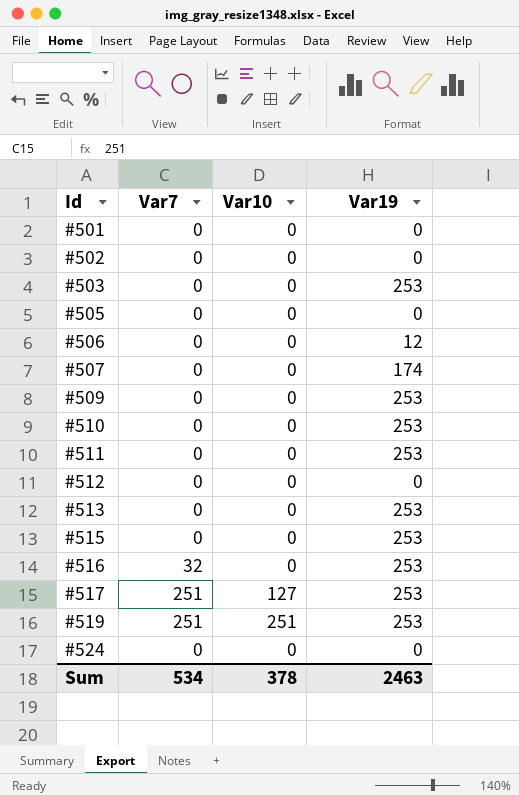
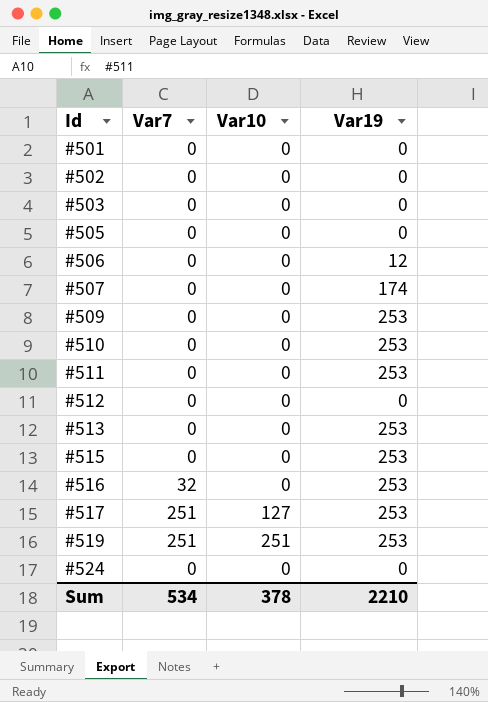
#503 | Var19: 253 -> 0
Sum | Var19: 2463 -> 2210

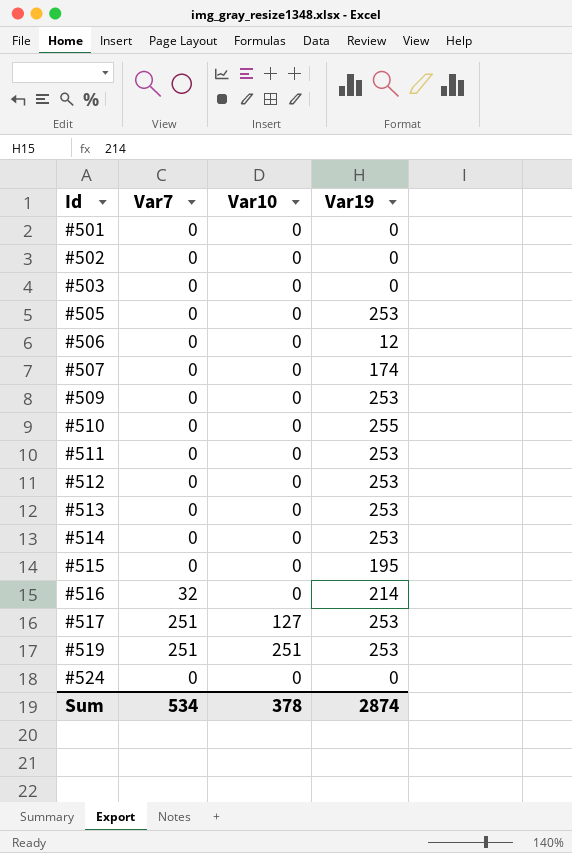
#505 | Var19: 0 -> 253
#510 | Var19: 253 -> 255
#512 | Var19: 0 -> 253
row #514: none -> 0 | 0 | 253
#515 | Var19: 253 -> 195
#516 | Var19: 253 -> 214
Sum | Var19: 2210 -> 2874

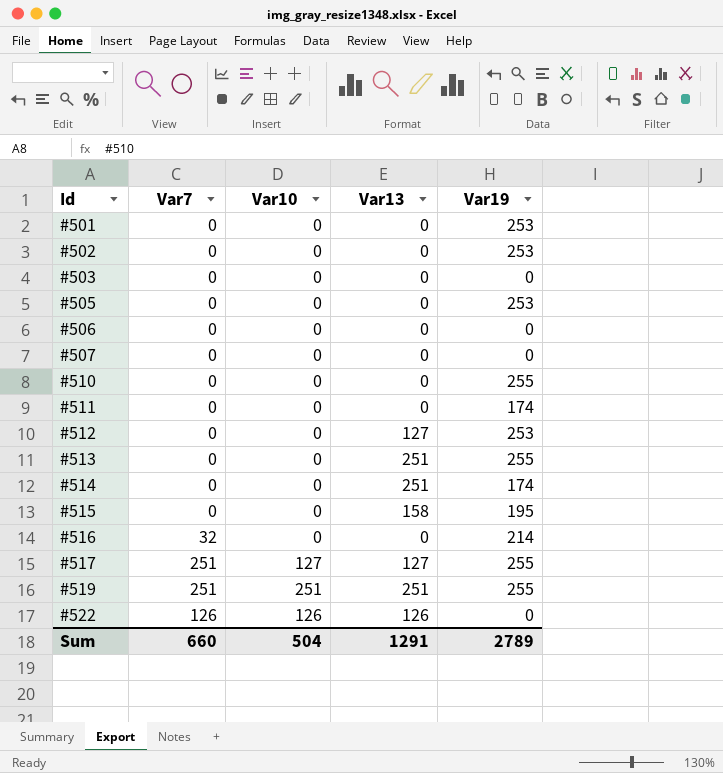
column Var13 | position: none -> 4
row #509: 0 | 0 | 253 -> none
row #524: 0 | 0 | 0 -> none
#501 | Var19: 0 -> 253
#502 | Var19: 0 -> 253
#506 | Var19: 12 -> 0
#507 | Var19: 174 -> 0
#511 | Var19: 253 -> 174
#513 | Var19: 253 -> 255
#514 | Var19: 253 -> 174
#517 | Var19: 253 -> 255
#519 | Var19: 253 -> 255
row #522: none -> 126 | 126 | 126 | 0
Sum | Var7: 534 -> 660
Sum | Var10: 378 -> 504
Sum | Var19: 2874 -> 2789

